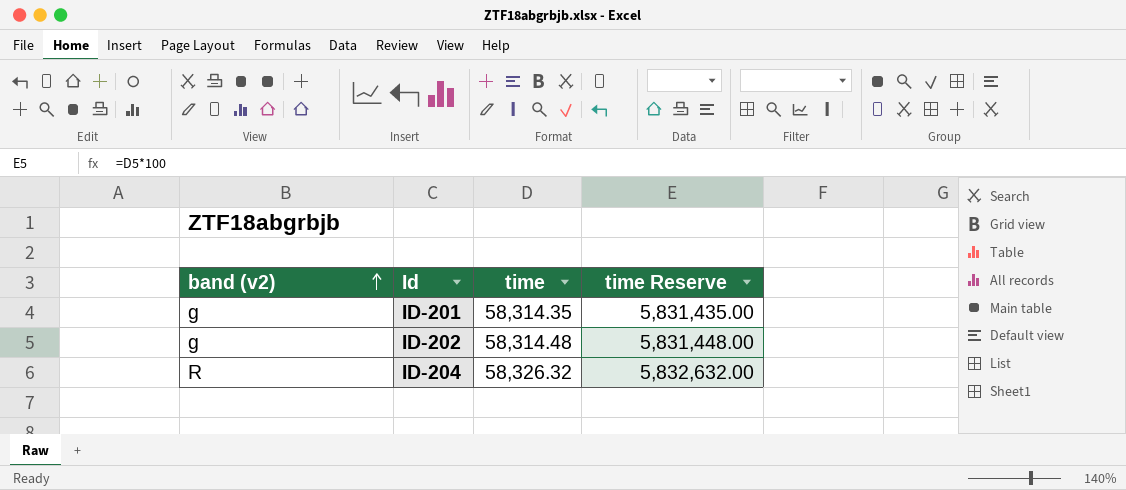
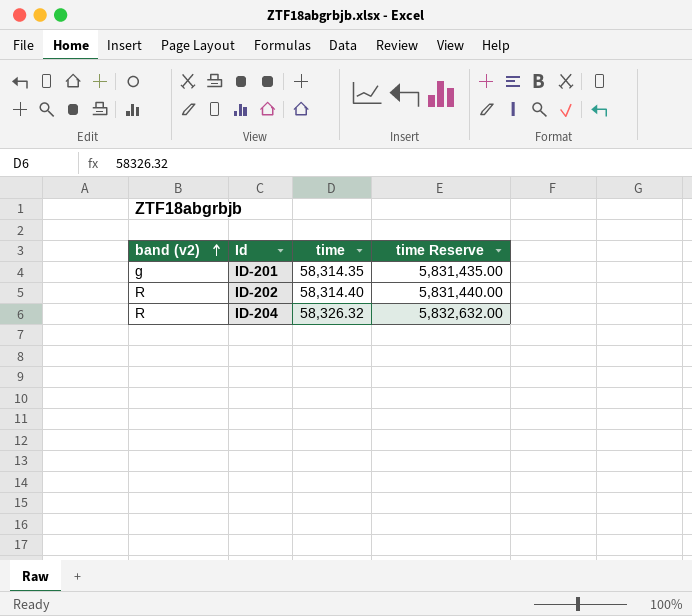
ID-202 | band (v2): g -> R
ID-202 | time: 58,314.48 -> 58,314.40
ID-202 | time Reserve: 5,831,448.00 -> 5,831,440.00

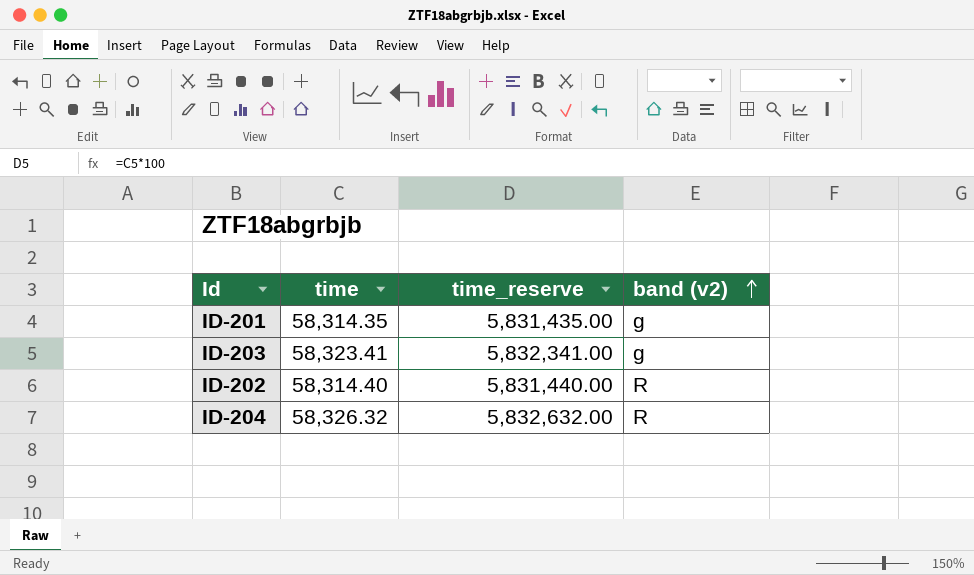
column name: time Reserve -> time_reserve
column band (v2) | position: 1 -> 4
row ID-203: none -> 58,323.41 | 5,832,341.00 | g

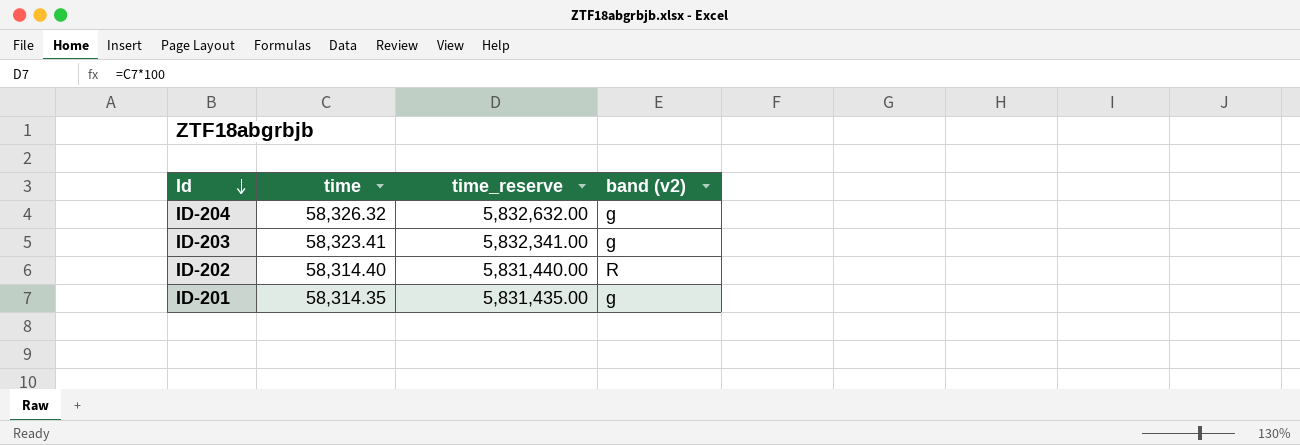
row order: band (v2) ascending -> Id descending
ID-204 | band (v2): R -> g

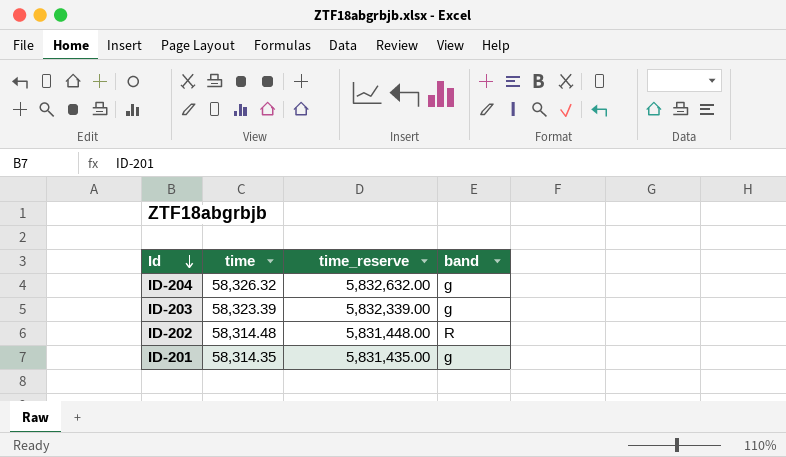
column name: band (v2) -> band
ID-203 | time: 58,323.41 -> 58,323.39
ID-203 | time_reserve: 5,832,341.00 -> 5,832,339.00
ID-202 | time: 58,314.40 -> 58,314.48
ID-202 | time_reserve: 5,831,440.00 -> 5,831,448.00

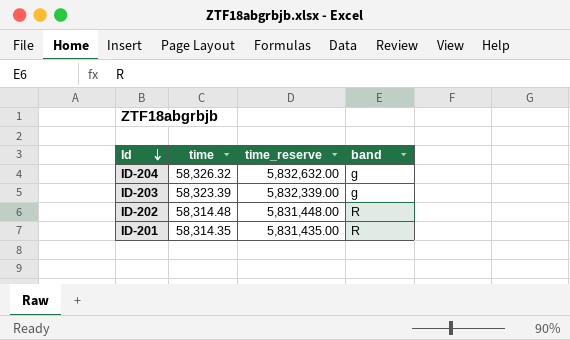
ID-201 | band: g -> R

